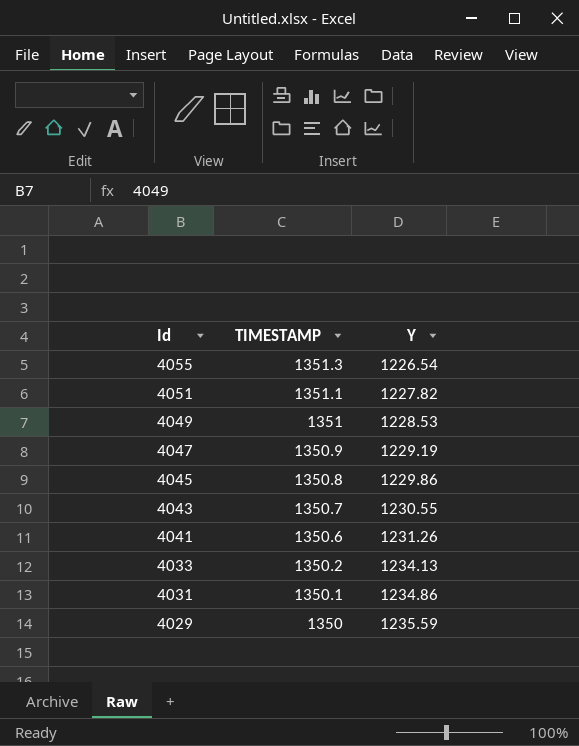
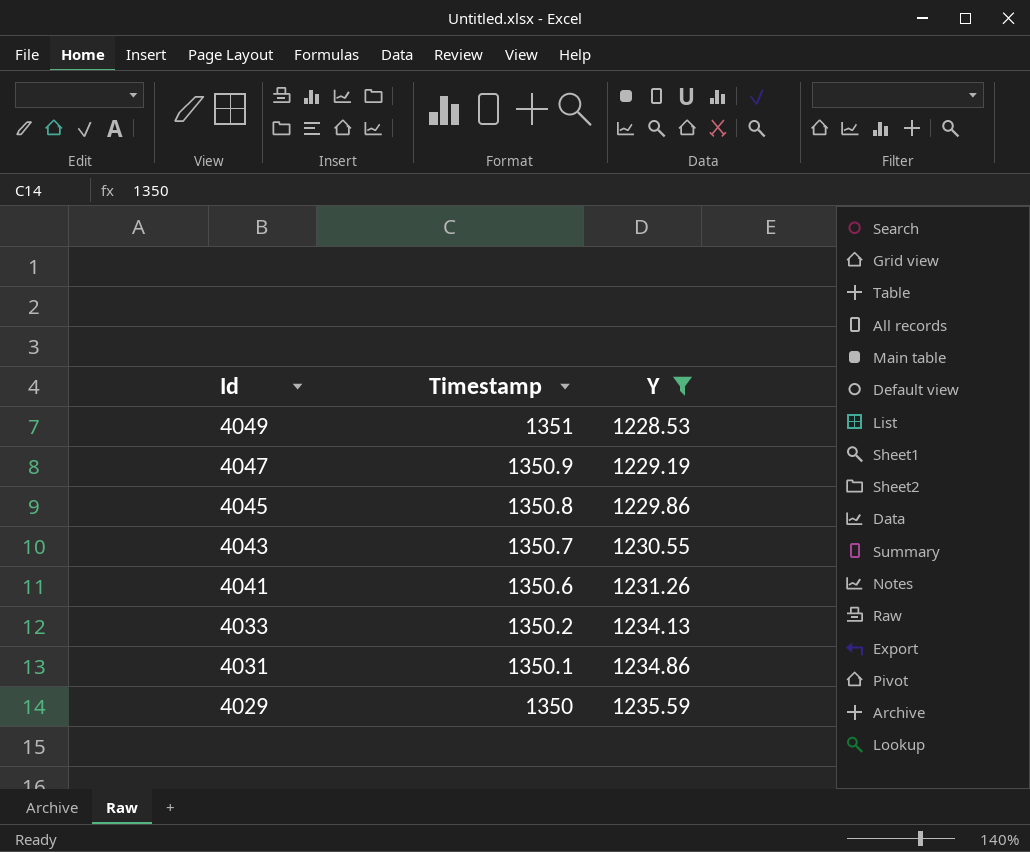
filter: none -> Y >= 1228.53
column name: TIMESTAMP -> Timestamp

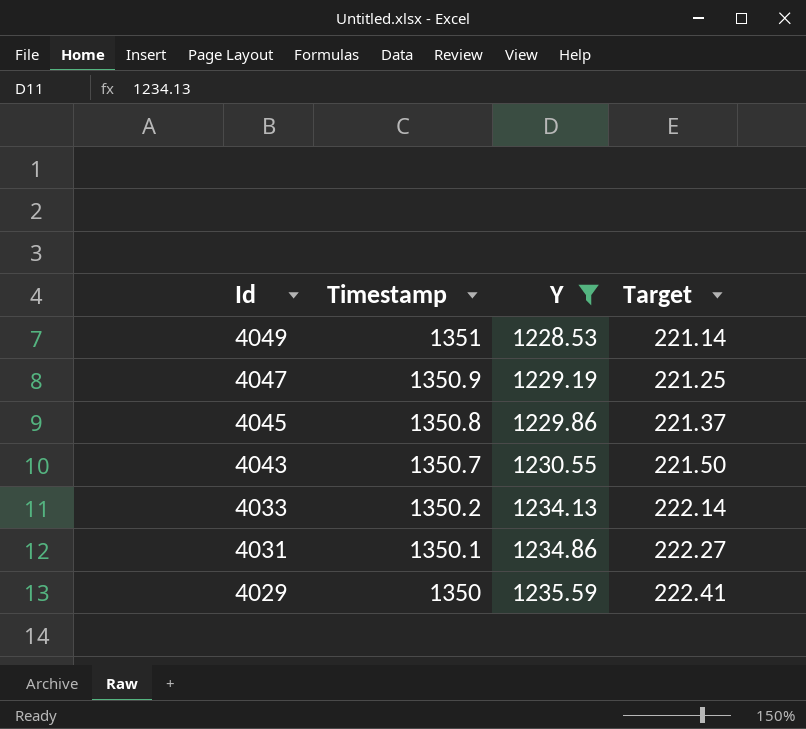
column Target | formula: none -> [Y] * 0.18
row 4041: 1350.6 | 1231.26 -> none

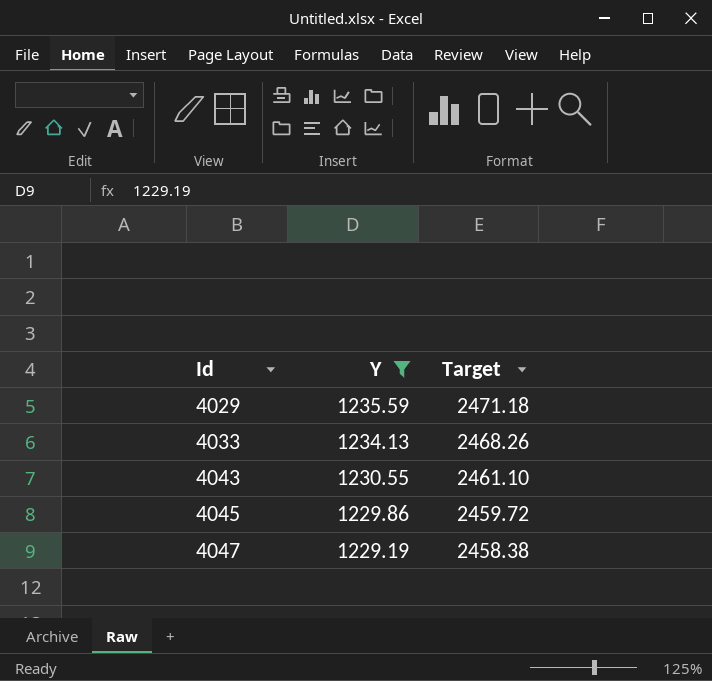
row order: Id descending -> Id ascending
column Timestamp | position: 2 -> none
column Target | formula: [Y] * 0.18 -> [Y] * 2
row 4049: 1351 | 1228.53 | 221.14 -> none
row 4031: 1350.1 | 1234.86 | 222.27 -> none

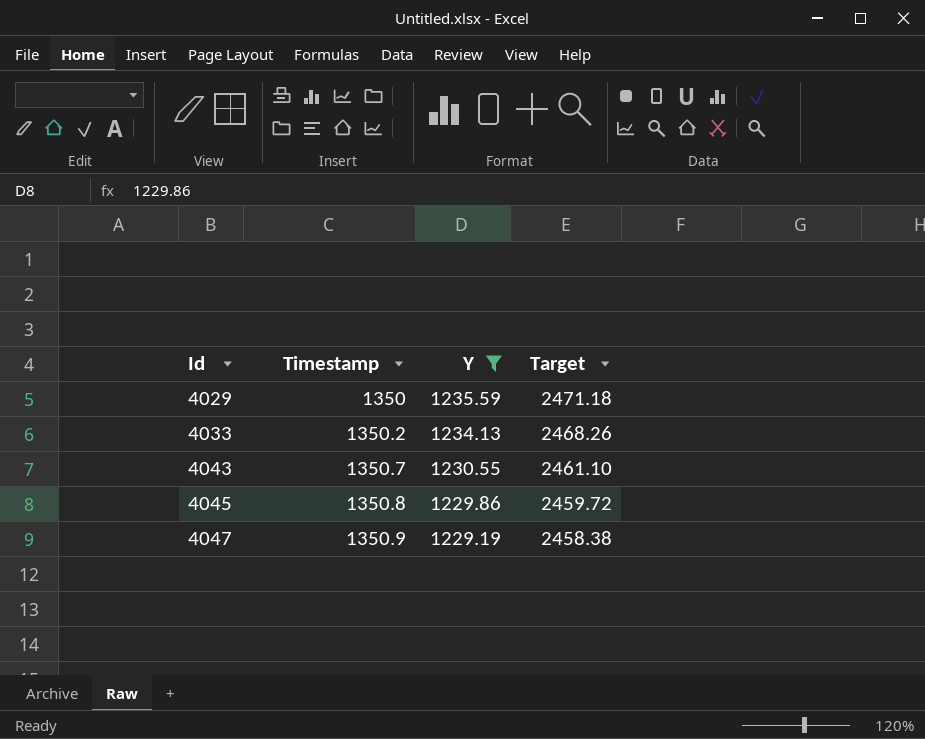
column Timestamp | position: none -> 2

